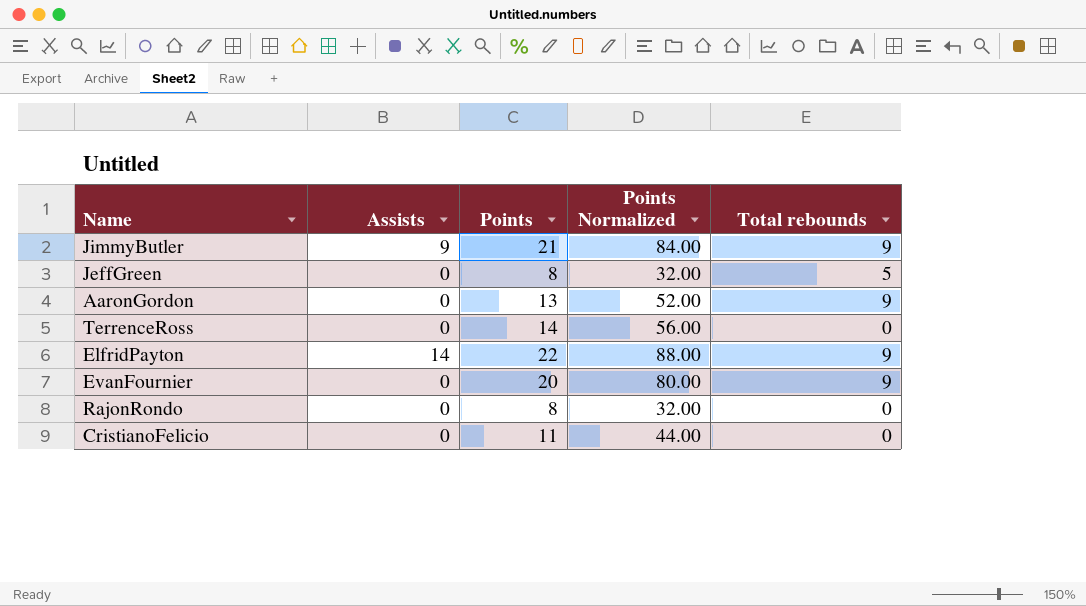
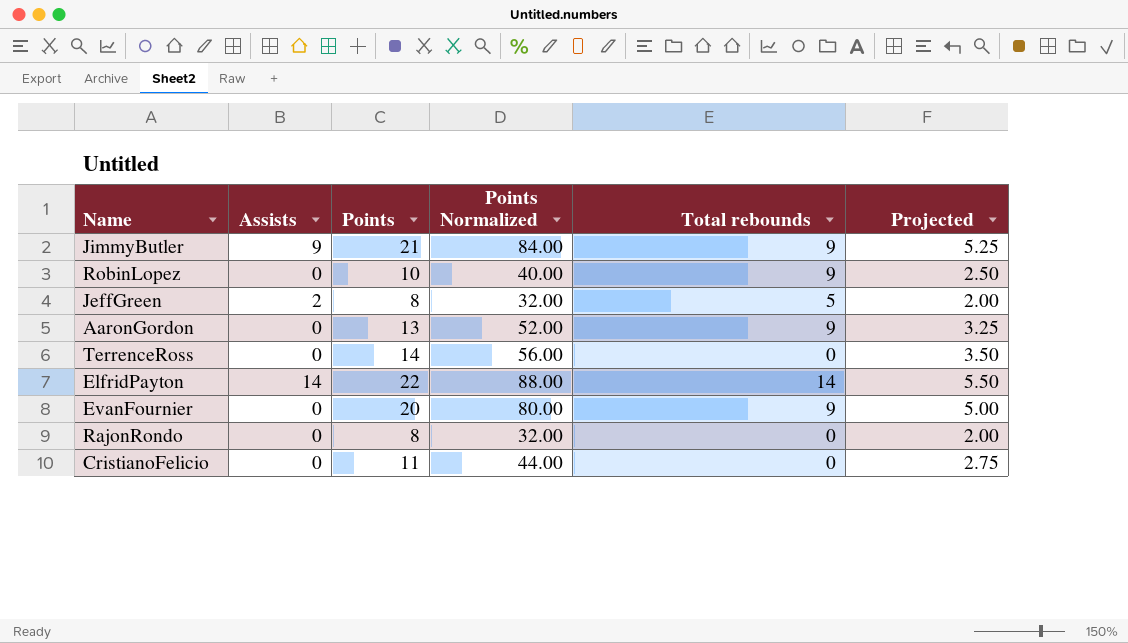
column Projected | formula: none -> [Points] * 0.25
row RobinLopez: none -> 0 | 10 | 40.00 | 9 | 2.50
JeffGreen | Assists: 0 -> 2
ElfridPayton | Total rebounds: 9 -> 14

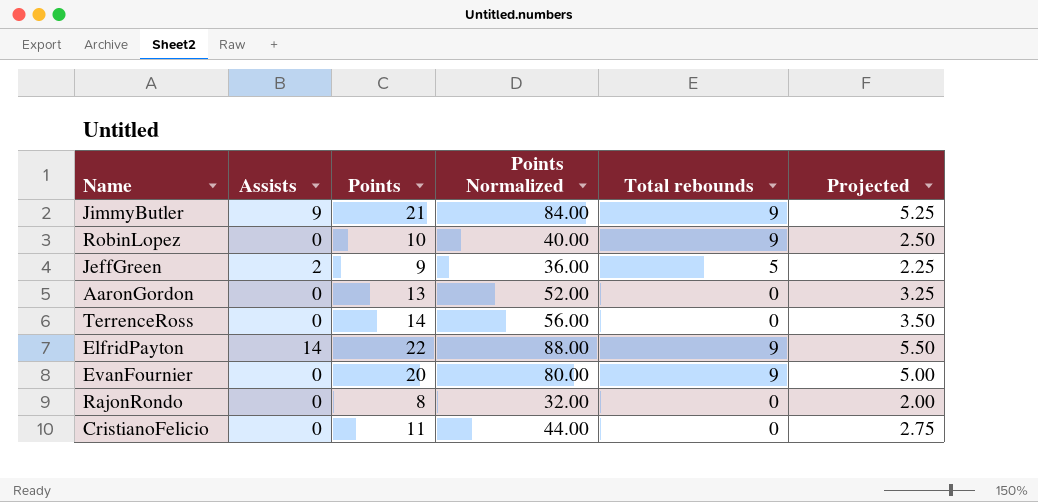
JeffGreen | Points: 8 -> 9
JeffGreen | Points Normalized: 32.00 -> 36.00
JeffGreen | Projected: 2.00 -> 2.25
AaronGordon | Total rebounds: 9 -> 0
ElfridPayton | Total rebounds: 14 -> 9

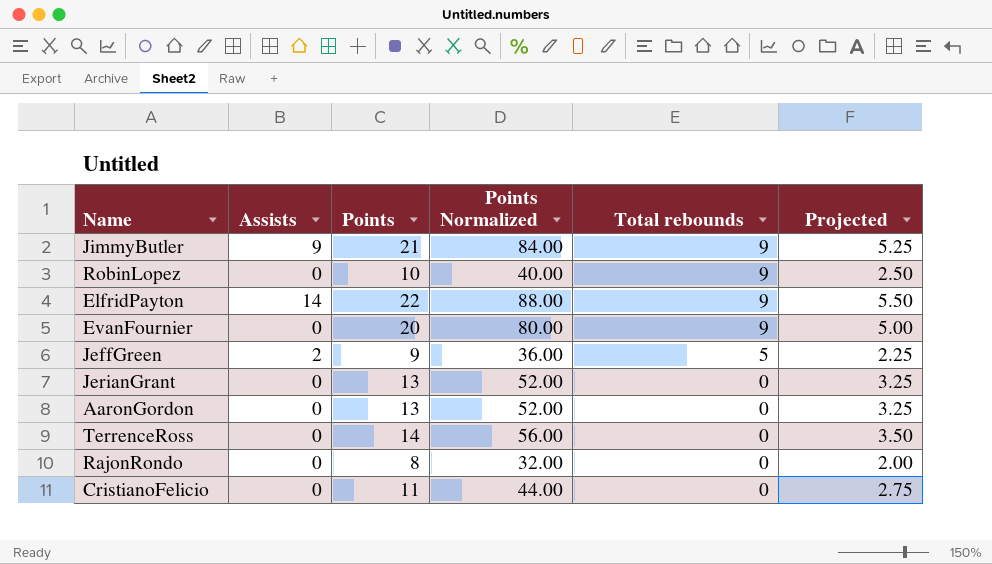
row order: none -> Total rebounds descending
row JerianGrant: none -> 0 | 13 | 52.00 | 0 | 3.25

